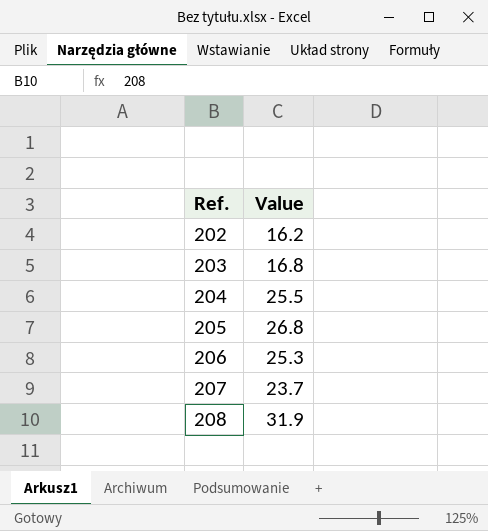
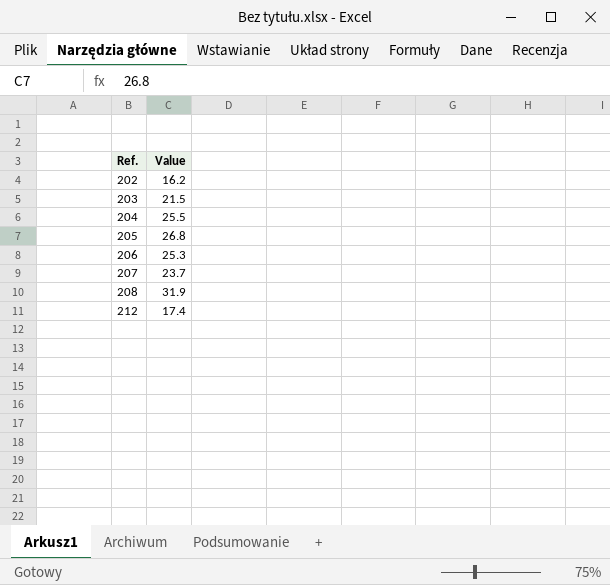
203 | Value: 16.8 -> 21.5
row 212: none -> 17.4

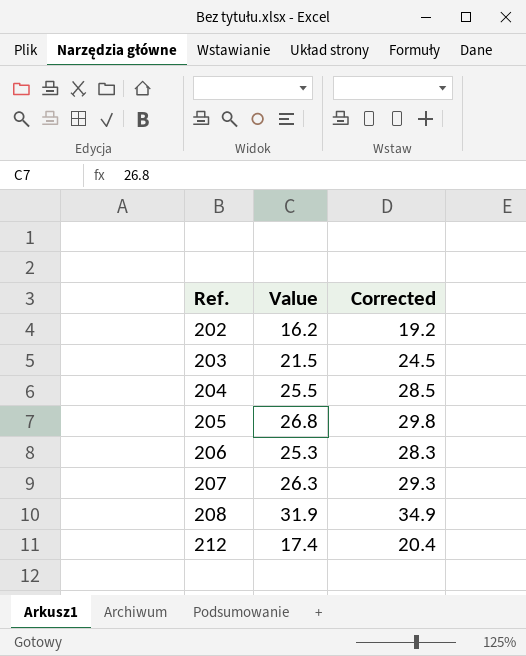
column Corrected | formula: none -> [Value] + 3
207 | Value: 23.7 -> 26.3

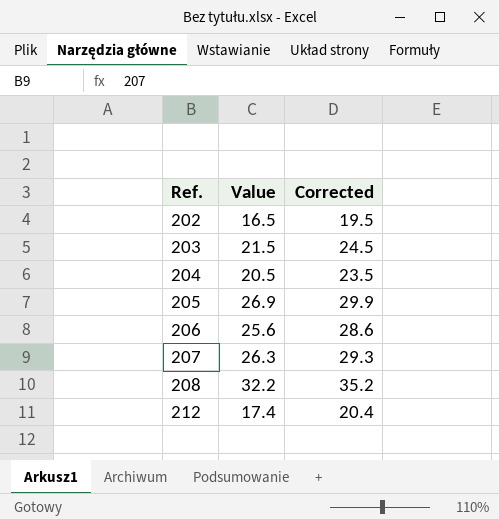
202 | Value: 16.2 -> 16.5
202 | Corrected: 19.2 -> 19.5
204 | Value: 25.5 -> 20.5
204 | Corrected: 28.5 -> 23.5
205 | Value: 26.8 -> 26.9
205 | Corrected: 29.8 -> 29.9
206 | Value: 25.3 -> 25.6
206 | Corrected: 28.3 -> 28.6
208 | Value: 31.9 -> 32.2
208 | Corrected: 34.9 -> 35.2

